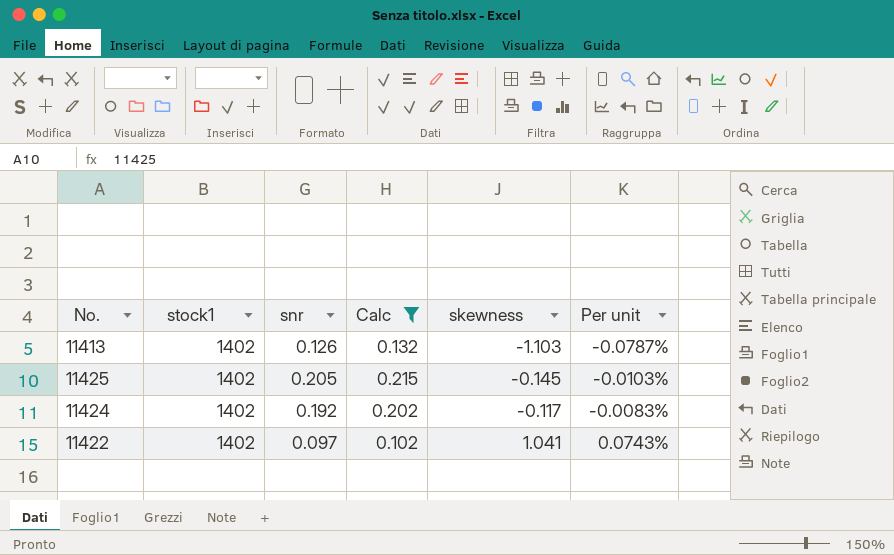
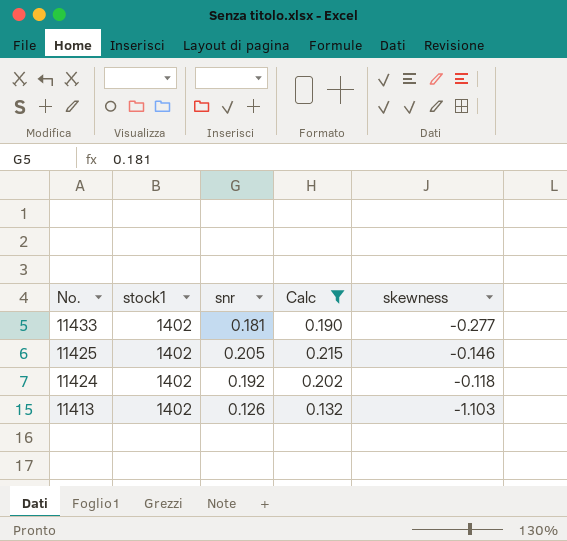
row order: skewness ascending -> No. descending
column Per unit | formula: [skewness] / [stock1] -> none
row 11422: 1402 | 0.097 | 0.102 | 1.041 | 0.0743% -> none
row 11433: none -> 1402 | 0.181 | 0.190 | -0.277
11425 | skewness: -0.145 -> -0.146
11424 | skewness: -0.117 -> -0.118

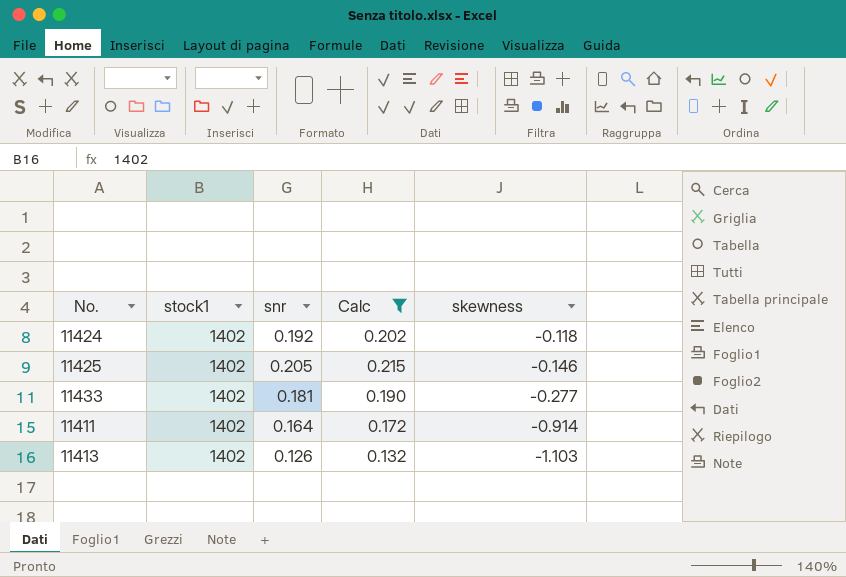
row order: No. descending -> skewness descending
row 11411: none -> 1402 | 0.164 | 0.172 | -0.914

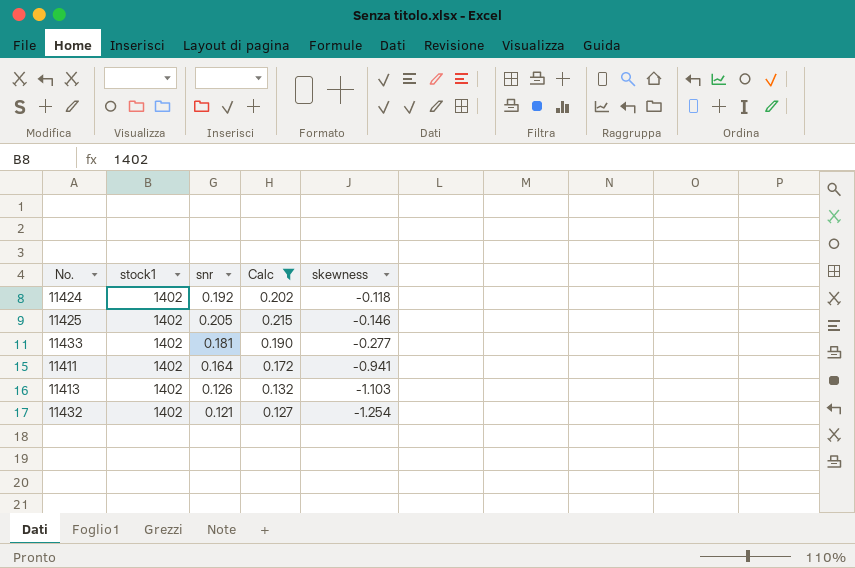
11411 | skewness: -0.914 -> -0.941
row 11432: none -> 1402 | 0.121 | 0.127 | -1.254

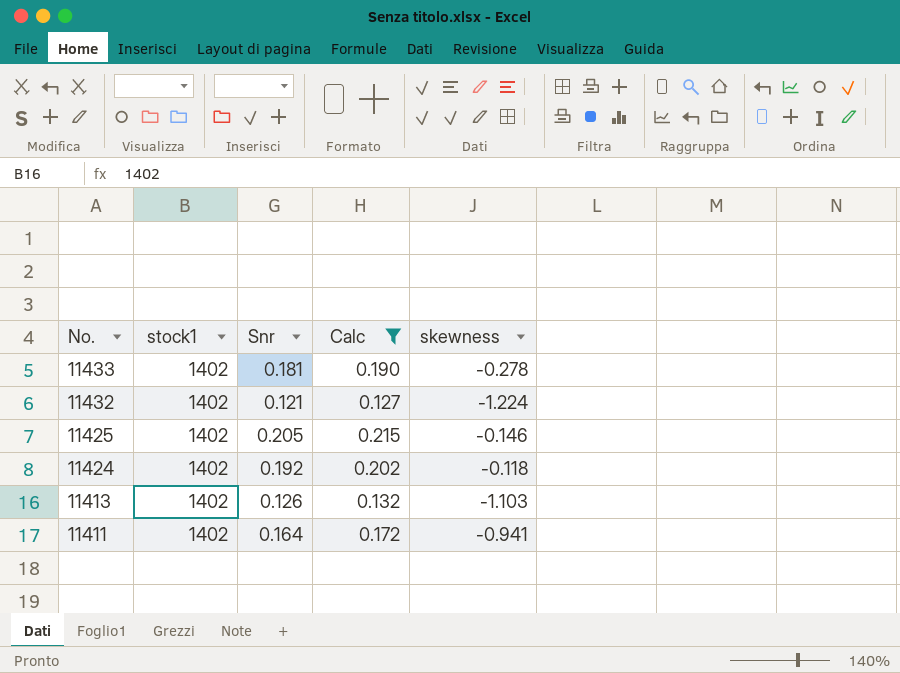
row order: skewness descending -> No. descending
column name: snr -> Snr
11433 | skewness: -0.277 -> -0.278
11432 | skewness: -1.254 -> -1.224

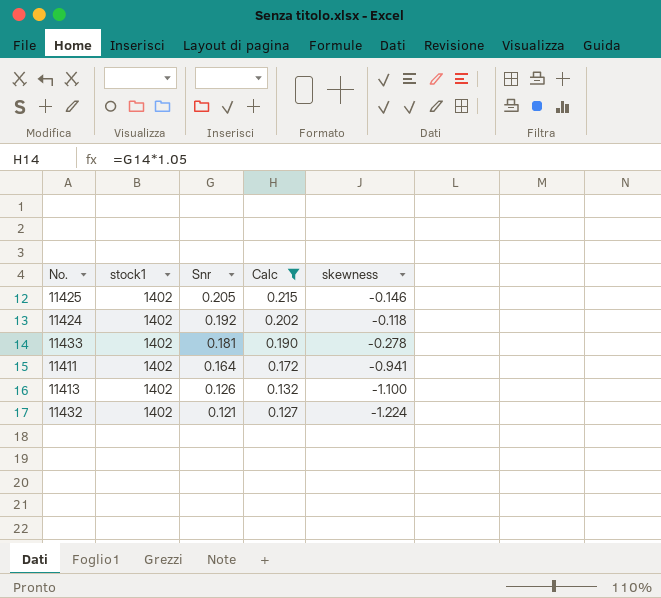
row order: No. descending -> Snr descending
11413 | skewness: -1.103 -> -1.100

